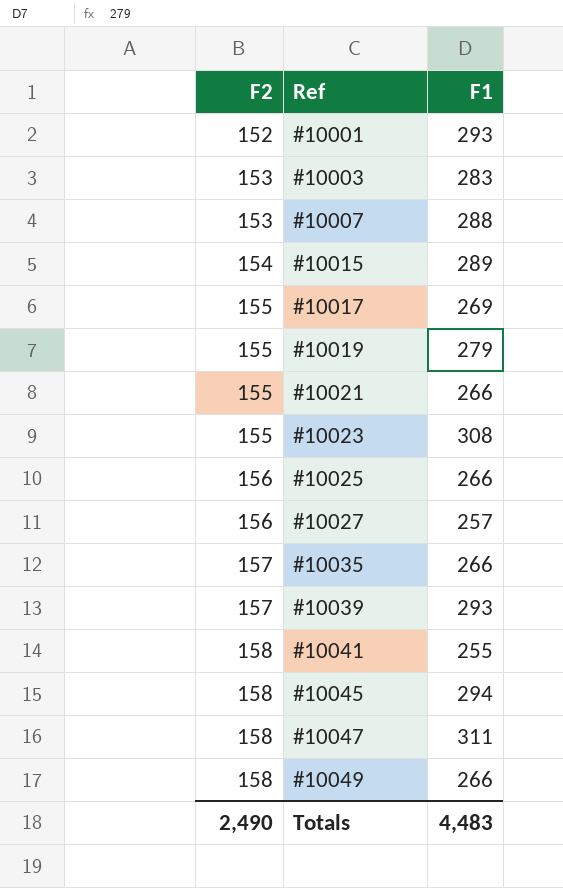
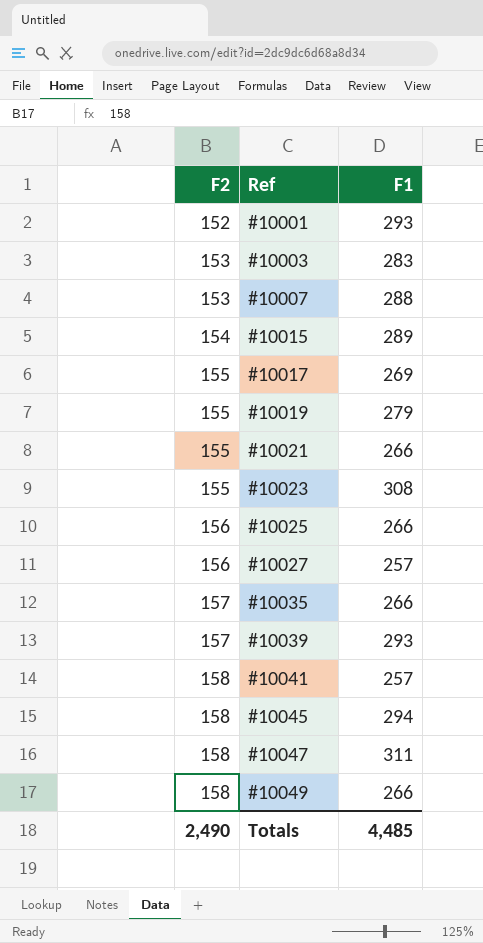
#10041 | F1: 255 -> 257
Totals | F1: 4,483 -> 4,485

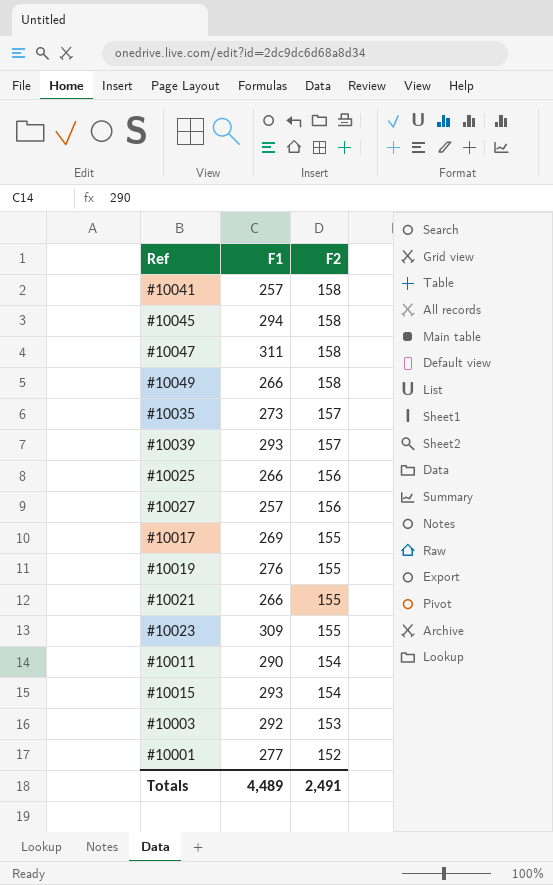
row order: F2 ascending -> F2 descending
column F2 | position: 1 -> 3
row #10007: 153 | 288 -> none
#10035 | F1: 266 -> 273
#10019 | F1: 279 -> 276
#10023 | F1: 308 -> 309
row #10011: none -> 290 | 154
#10015 | F1: 289 -> 293
#10003 | F1: 283 -> 292
#10001 | F1: 293 -> 277
Totals | F1: 4,485 -> 4,489
Totals | F2: 2,490 -> 2,491

